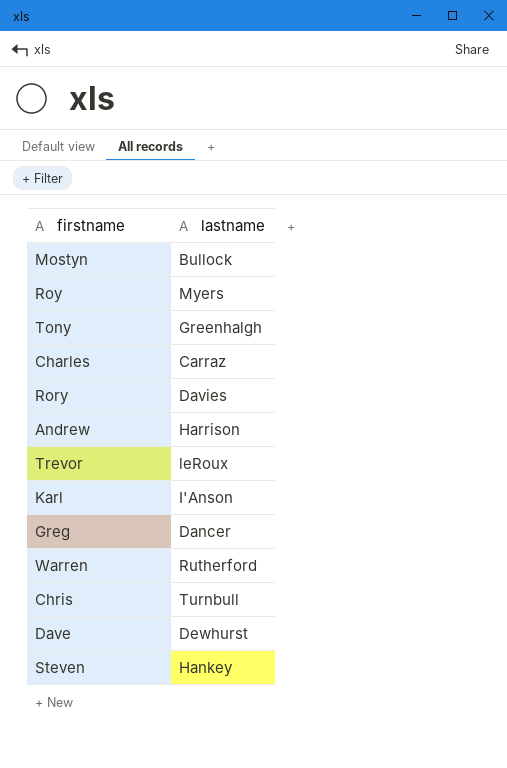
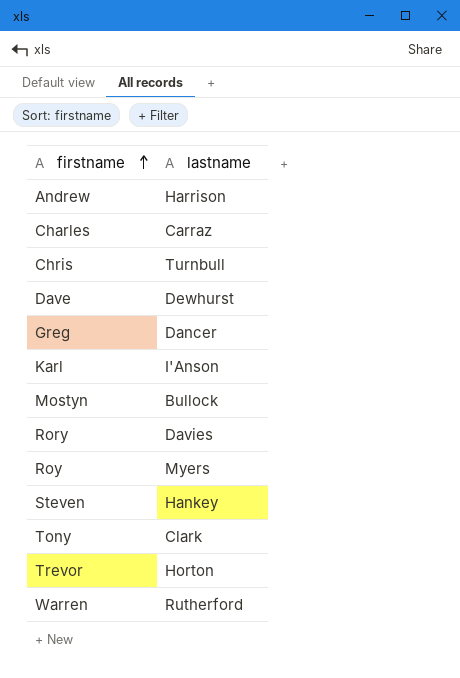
row order: none -> firstname ascending
Tony | lastname: Greenhalgh -> Clark
Trevor | lastname: leRoux -> Horton

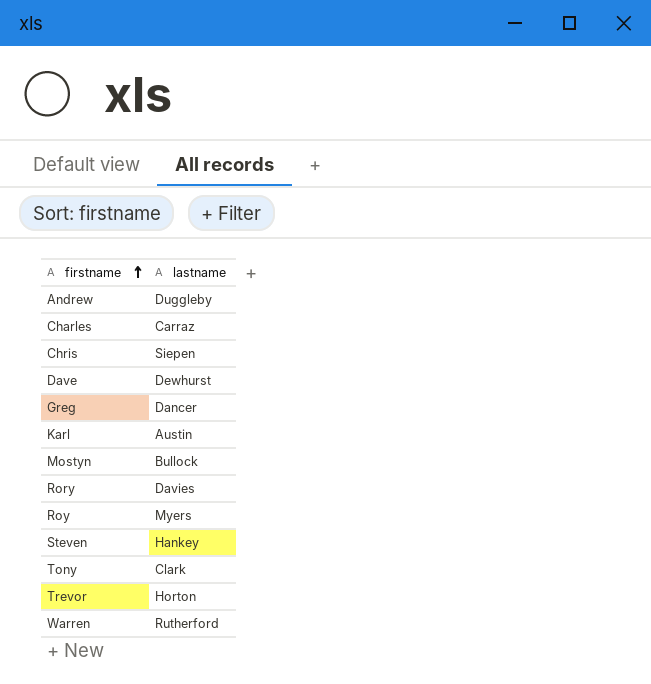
Andrew | lastname: Harrison -> Duggleby
Chris | lastname: Turnbull -> Siepen
Karl | lastname: I'Anson -> Austin

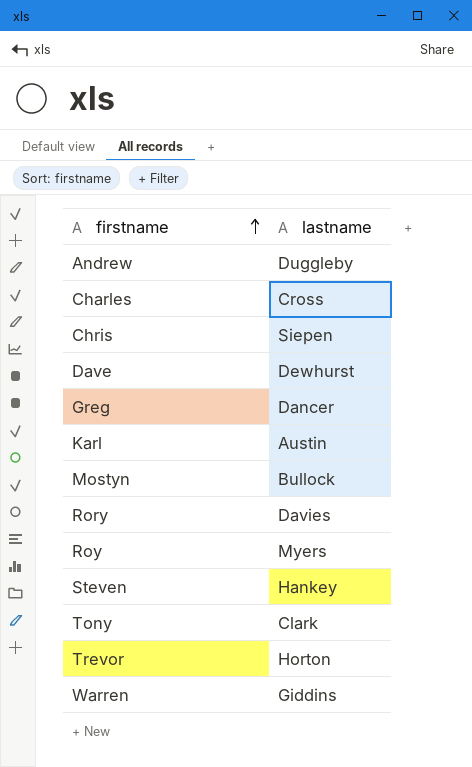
Charles | lastname: Carraz -> Cross
Warren | lastname: Rutherford -> Giddins

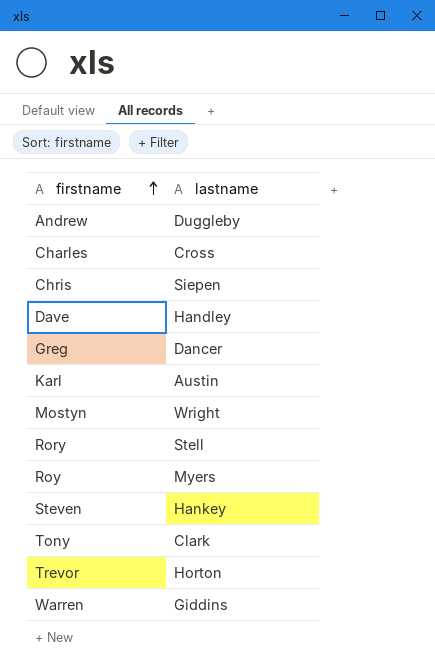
Dave | lastname: Dewhurst -> Handley
Mostyn | lastname: Bullock -> Wright
Rory | lastname: Davies -> Stell

